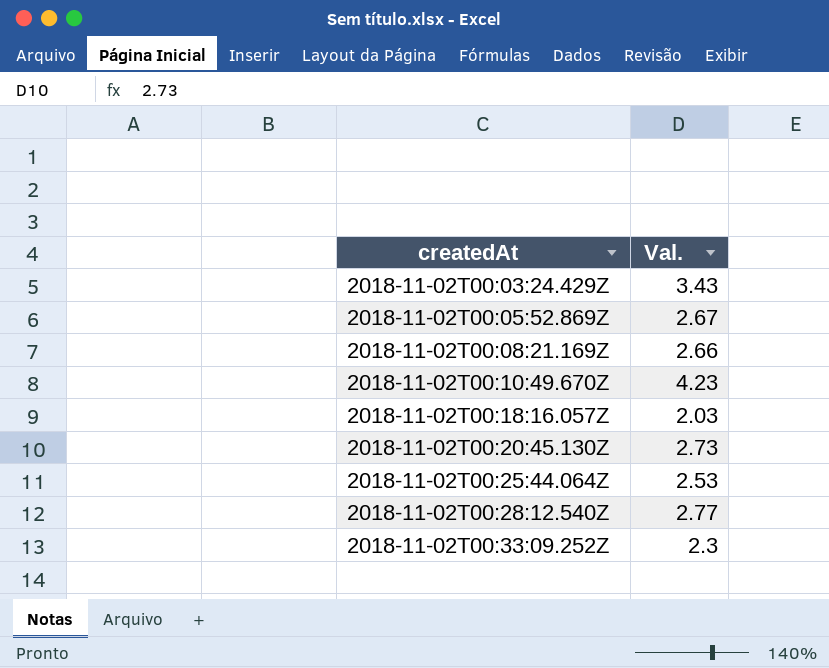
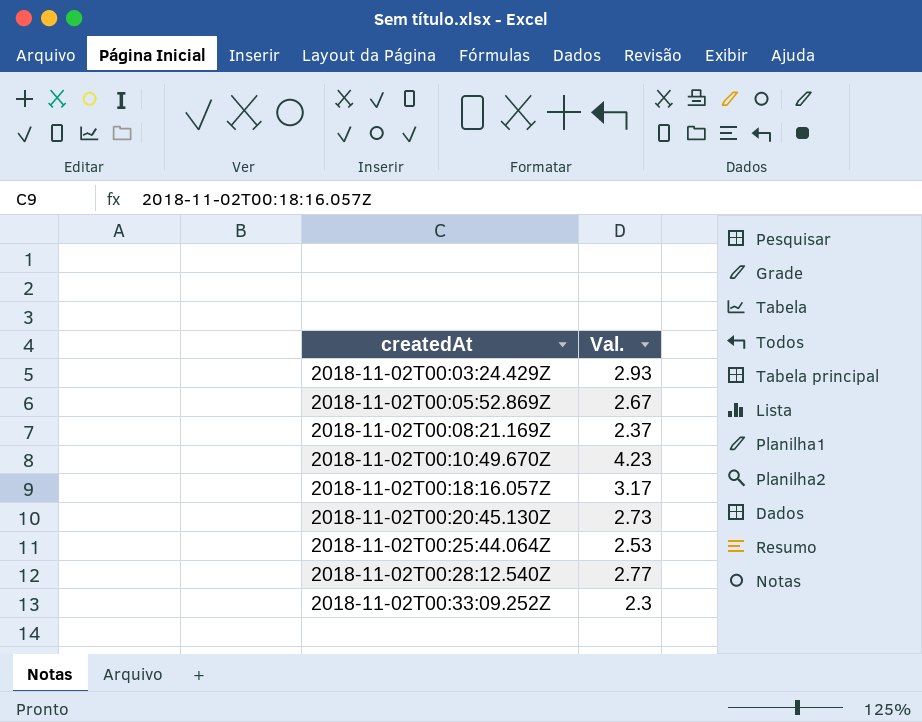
2018-11-02T00:03:24.429Z | Val.: 3.43 -> 2.93
2018-11-02T00:08:21.169Z | Val.: 2.66 -> 2.37
2018-11-02T00:18:16.057Z | Val.: 2.03 -> 3.17

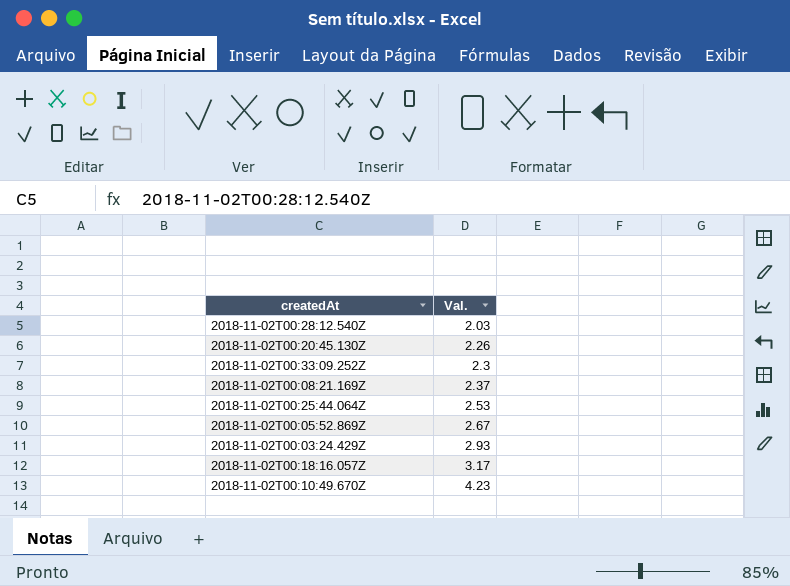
row order: createdAt ascending -> Val. ascending
2018-11-02T00:28:12.540Z | Val.: 2.77 -> 2.03
2018-11-02T00:20:45.130Z | Val.: 2.73 -> 2.26

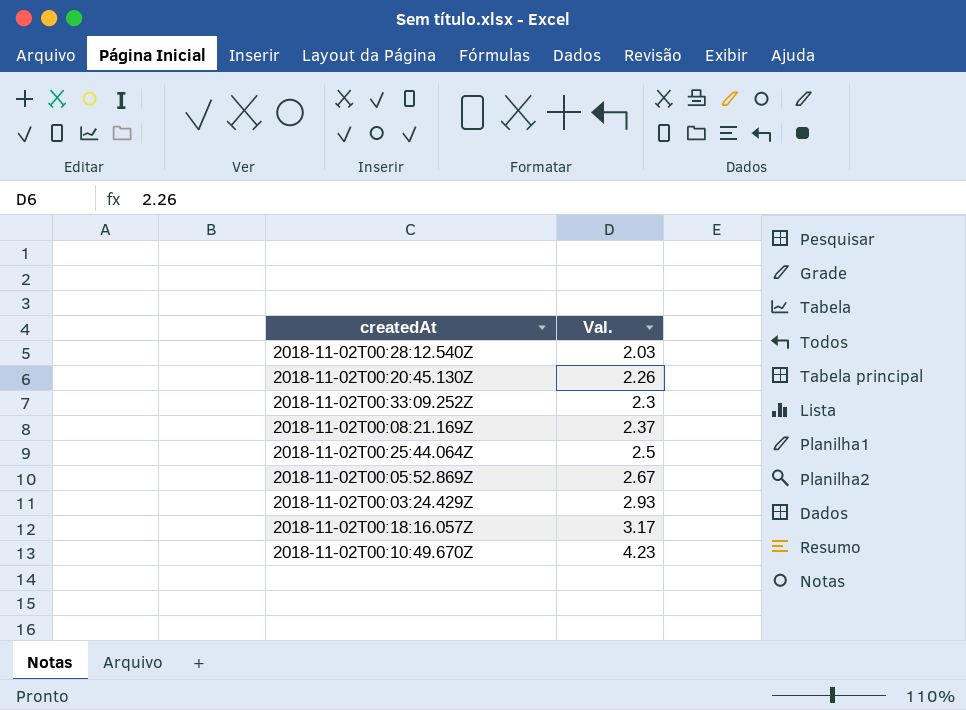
2018-11-02T00:25:44.064Z | Val.: 2.53 -> 2.5

